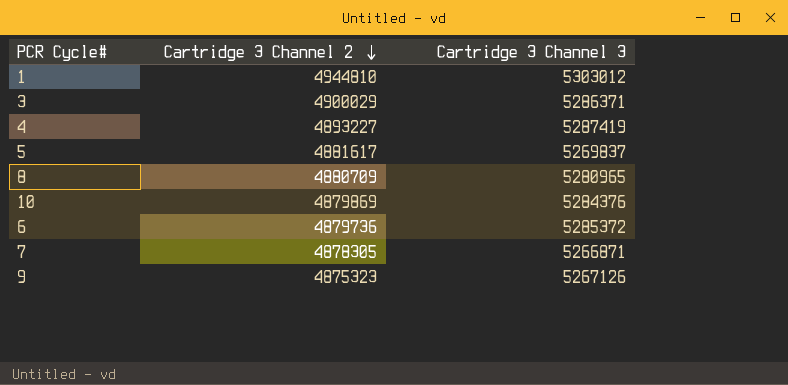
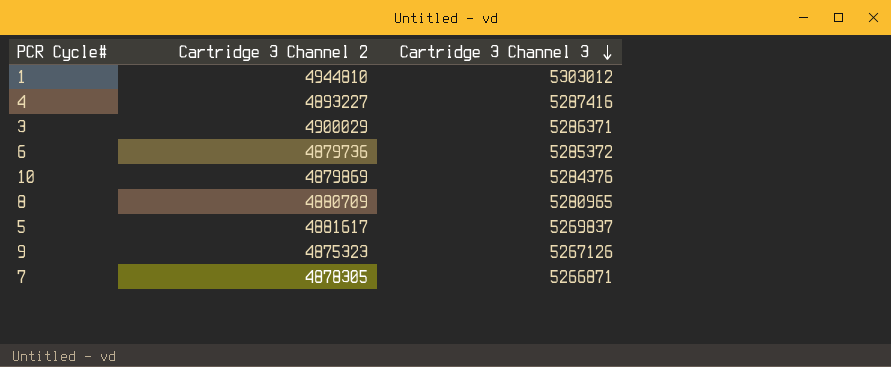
row order: Cartridge 3 Channel 2 descending -> Cartridge 3 Channel 3 descending
4 | Cartridge 3 Channel 3: 5287419 -> 5287416

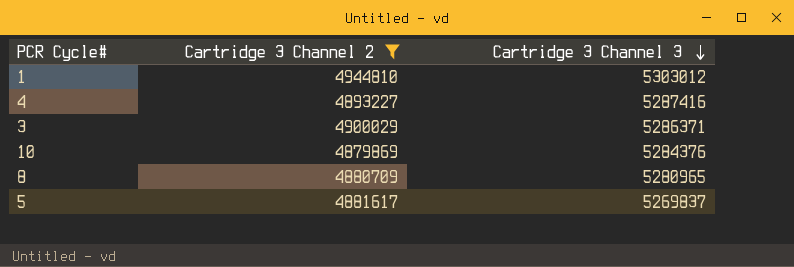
filter: none -> Cartridge 3 Channel 2 >= 4879869

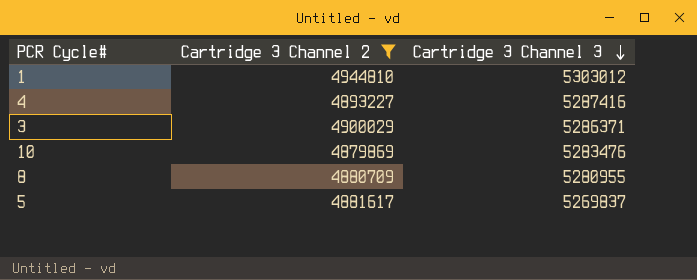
10 | Cartridge 3 Channel 3: 5284376 -> 5283476
8 | Cartridge 3 Channel 3: 5280965 -> 5280955

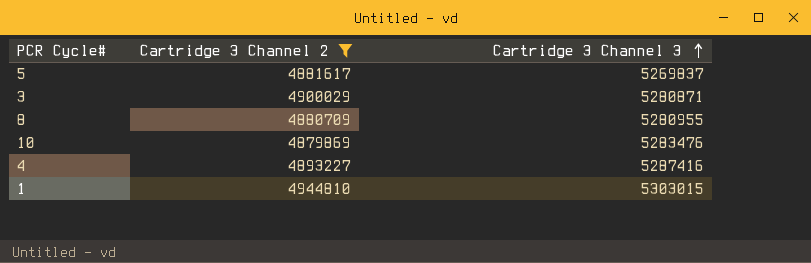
row order: Cartridge 3 Channel 3 descending -> Cartridge 3 Channel 3 ascending
3 | Cartridge 3 Channel 3: 5286371 -> 5280871
1 | Cartridge 3 Channel 3: 5303012 -> 5303015

